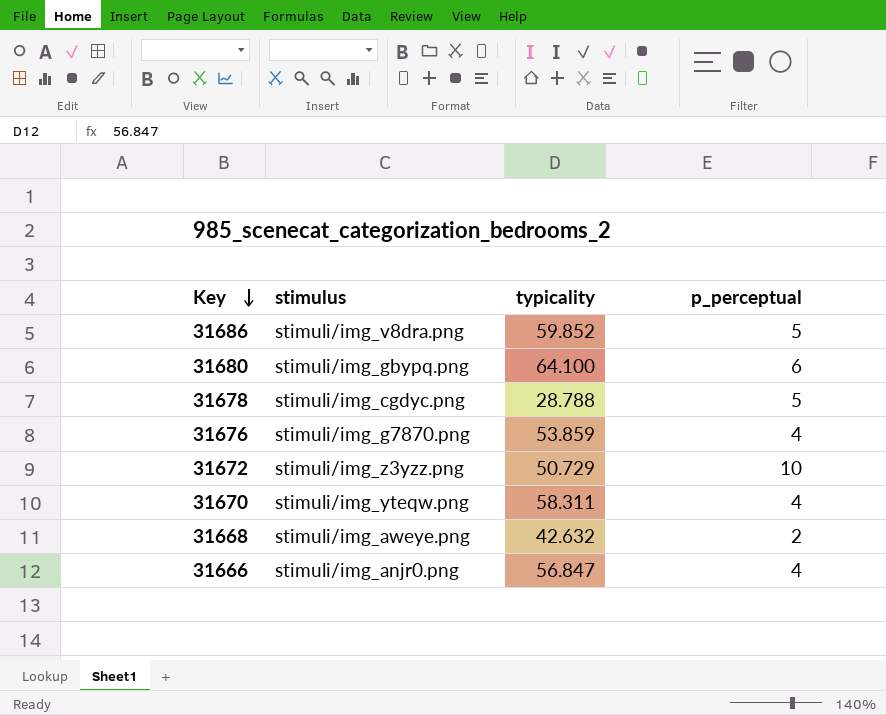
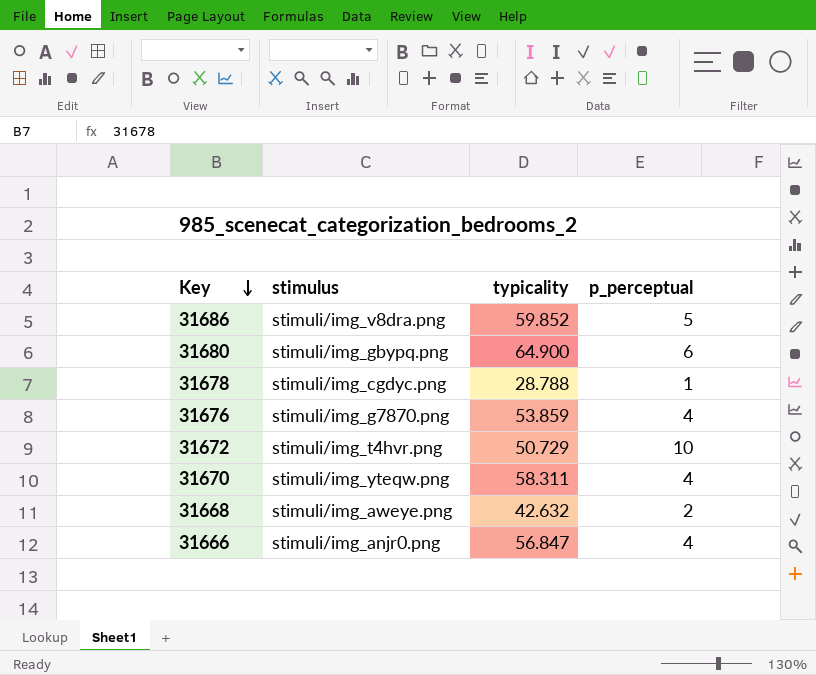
31680 | typicality: 64.100 -> 64.900
31678 | p_perceptual: 5 -> 1
31672 | stimulus: stimuli/img_z3yzz.png -> stimuli/img_t4hvr.png

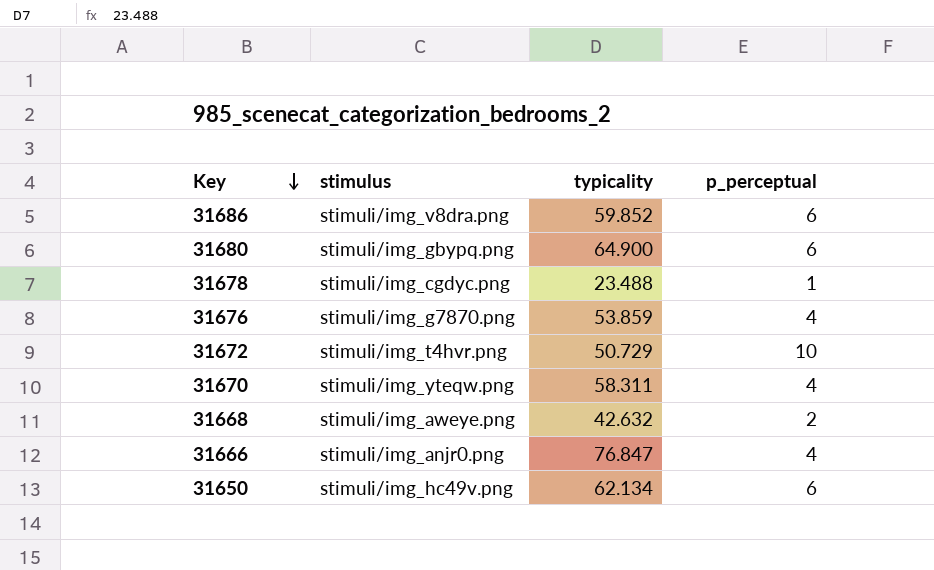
31686 | p_perceptual: 5 -> 6
31678 | typicality: 28.788 -> 23.488
31666 | typicality: 56.847 -> 76.847
row 31650: none -> stimuli/img_hc49v.png | 62.134 | 6

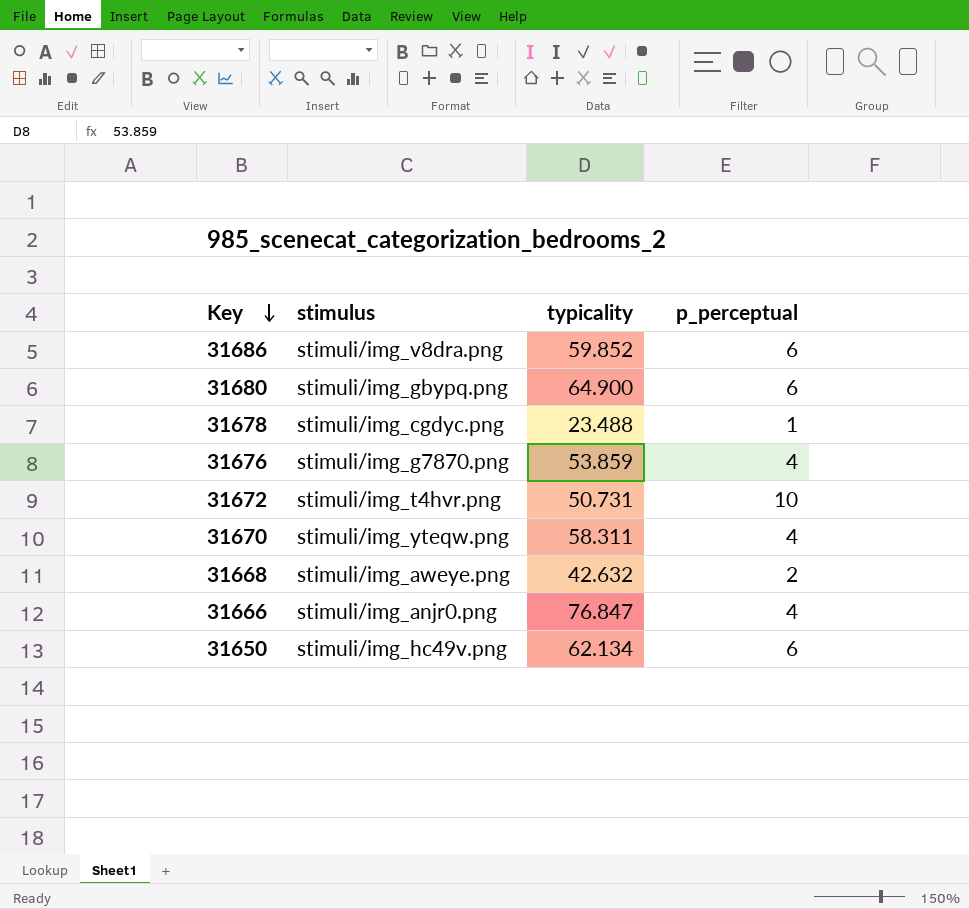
31672 | typicality: 50.729 -> 50.731

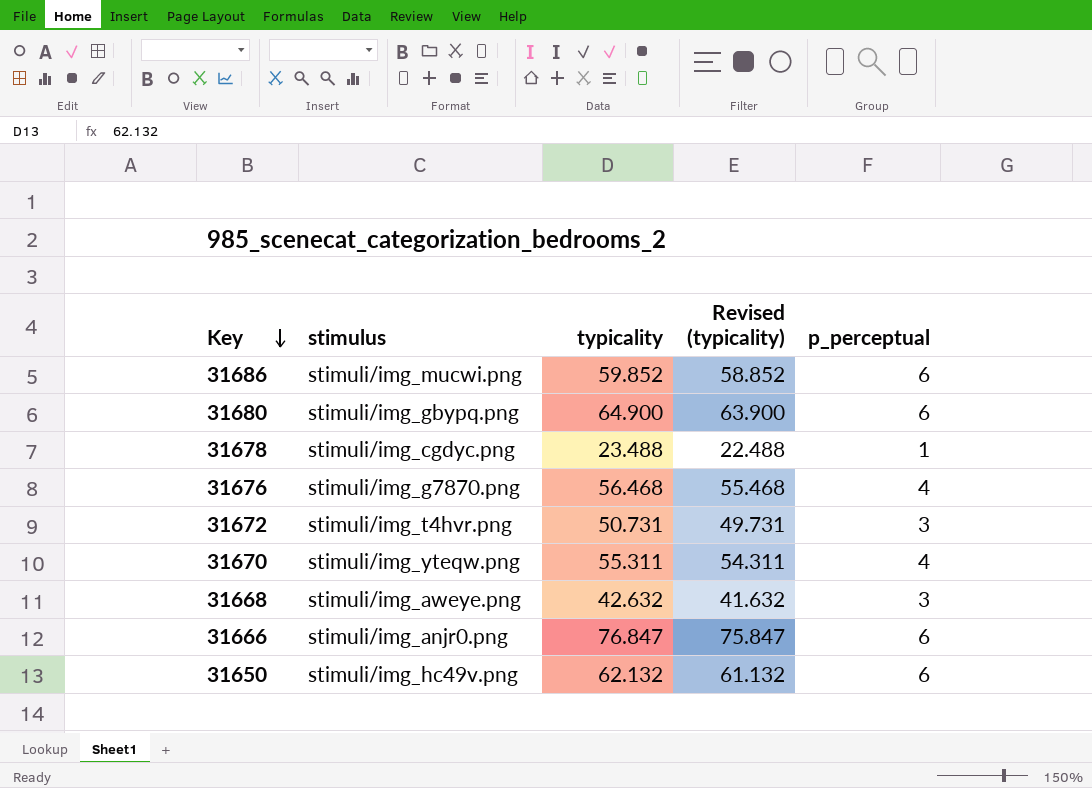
column Revised (typicality) | formula: none -> [typicality] - 1
31686 | stimulus: stimuli/img_v8dra.png -> stimuli/img_mucwi.png
31676 | typicality: 53.859 -> 56.468
31672 | p_perceptual: 10 -> 3
31670 | typicality: 58.311 -> 55.311
31668 | p_perceptual: 2 -> 3
31666 | p_perceptual: 4 -> 6
31650 | typicality: 62.134 -> 62.132

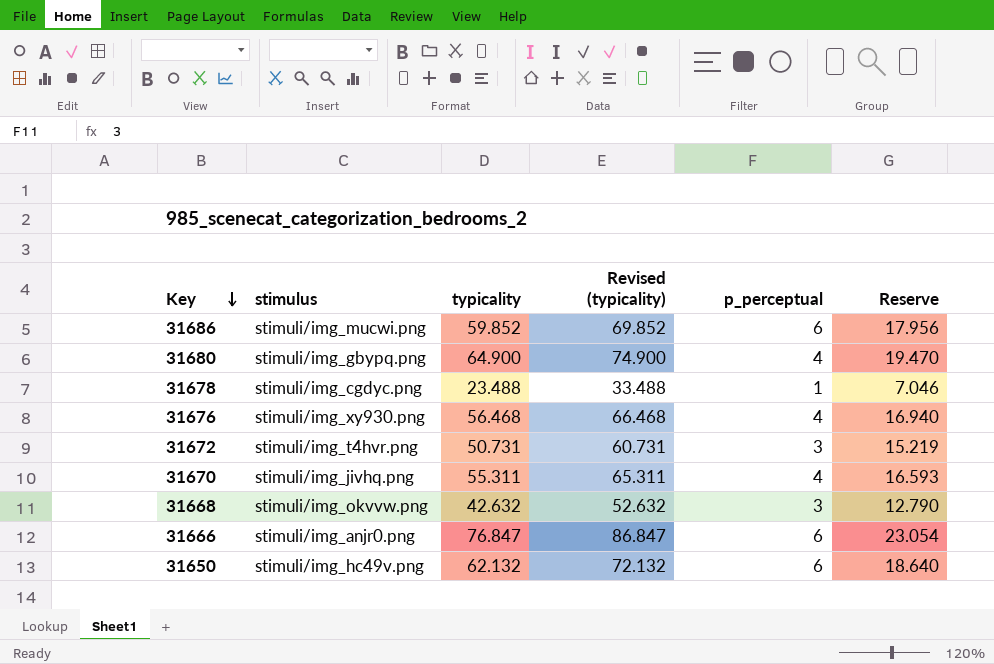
column Revised (typicality) | formula: [typicality] - 1 -> [typicality] + 10
column Reserve | formula: none -> [typicality] * 0.3
31680 | p_perceptual: 6 -> 4
31676 | stimulus: stimuli/img_g7870.png -> stimuli/img_xy930.png
31670 | stimulus: stimuli/img_yteqw.png -> stimuli/img_jivhq.png
31668 | stimulus: stimuli/img_aweye.png -> stimuli/img_okvvw.png

